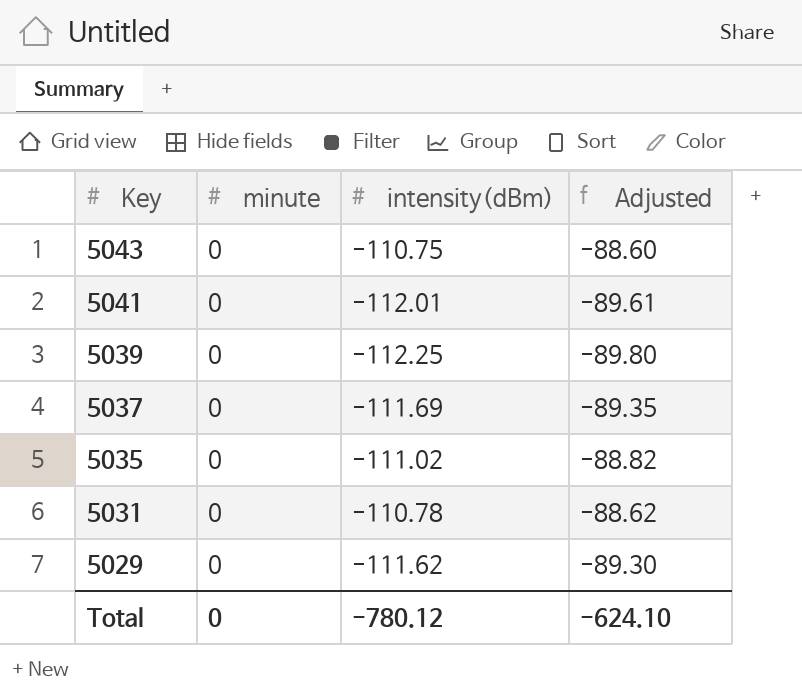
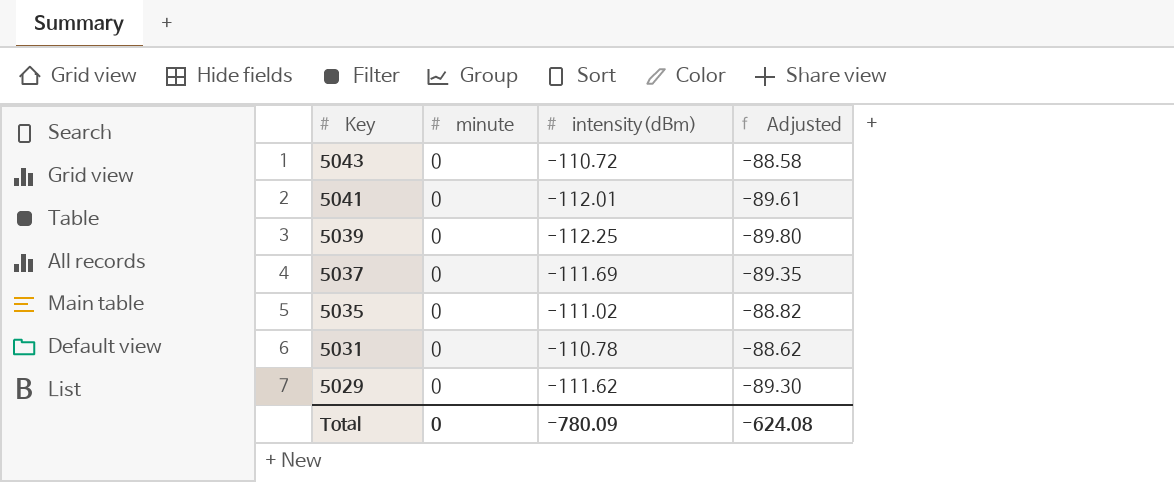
5043 | intensity(dBm): -110.75 -> -110.72
5043 | Adjusted: -88.60 -> -88.58
Total | intensity(dBm): -780.12 -> -780.09
Total | Adjusted: -624.10 -> -624.08

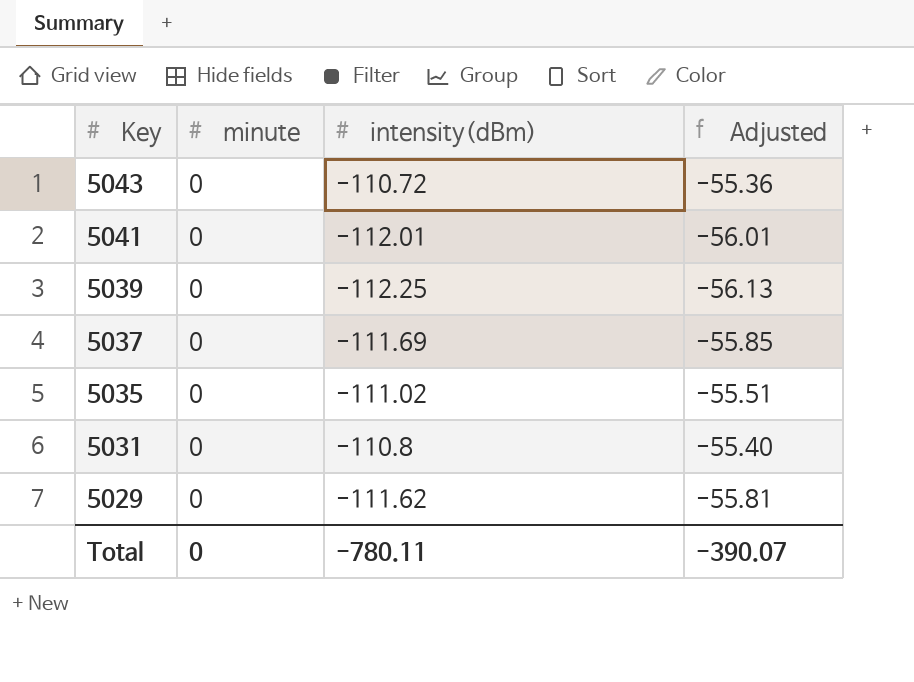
column Adjusted | formula: [intensity(dBm)] * 0.8 -> [intensity(dBm)] * 0.5
5031 | intensity(dBm): -110.78 -> -110.8
Total | intensity(dBm): -780.09 -> -780.11
Total | Adjusted: -624.08 -> -390.07

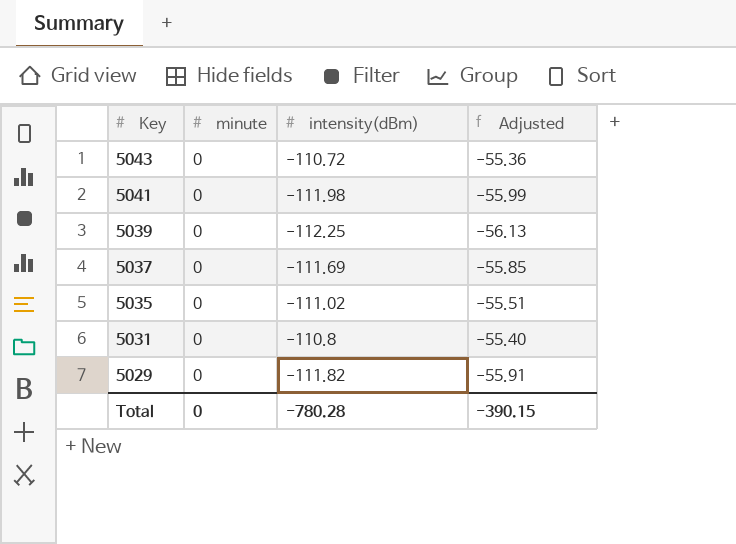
5041 | intensity(dBm): -112.01 -> -111.98
5041 | Adjusted: -56.01 -> -55.99
5029 | intensity(dBm): -111.62 -> -111.82
5029 | Adjusted: -55.81 -> -55.91
Total | intensity(dBm): -780.11 -> -780.28
Total | Adjusted: -390.07 -> -390.15

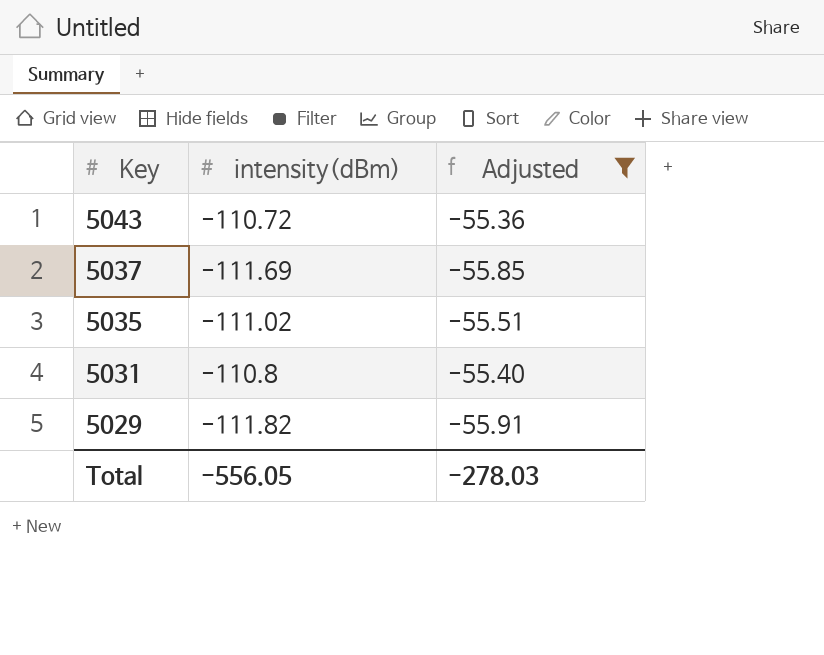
filter: none -> Adjusted >= -55.91
column minute | position: 2 -> none
Total | intensity(dBm): -780.28 -> -556.05
Total | Adjusted: -390.15 -> -278.03

